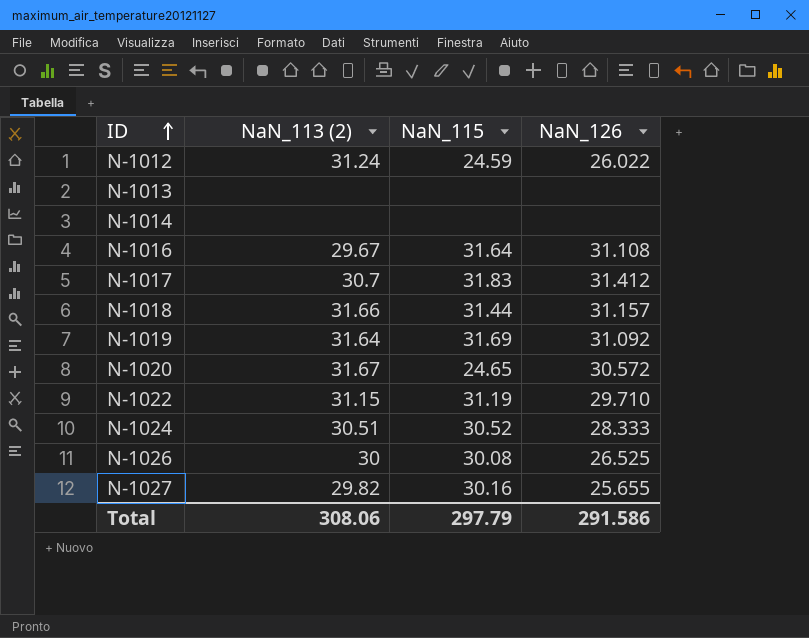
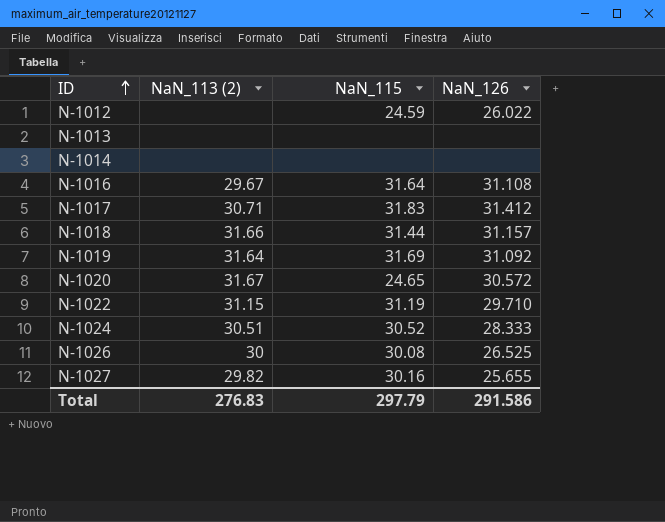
N-1012 | NaN_113 (2): 31.24 -> none
N-1017 | NaN_113 (2): 30.7 -> 30.71
Total | NaN_113 (2): 308.06 -> 276.83

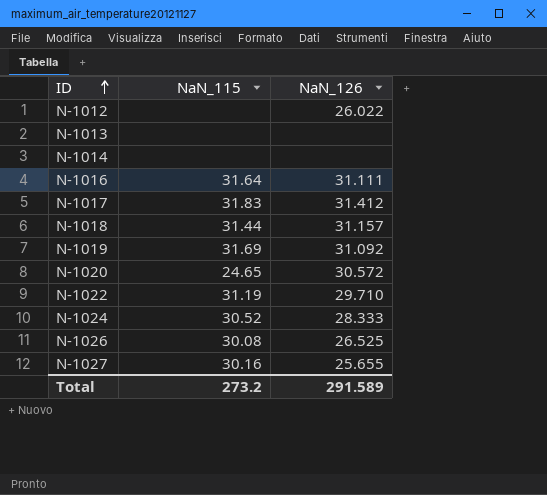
column NaN_113 (2) | position: 2 -> none
N-1012 | NaN_115: 24.59 -> none
N-1016 | NaN_126: 31.108 -> 31.111
Total | NaN_115: 297.79 -> 273.2
Total | NaN_126: 291.586 -> 291.589

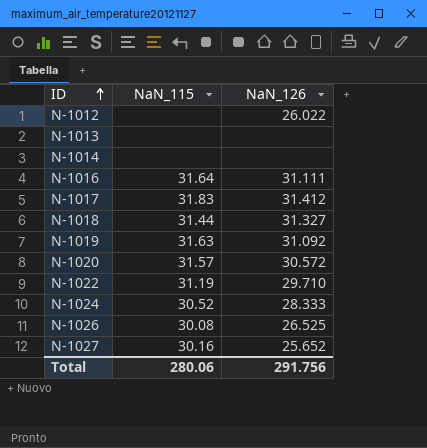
N-1018 | NaN_126: 31.157 -> 31.327
N-1019 | NaN_115: 31.69 -> 31.63
N-1020 | NaN_115: 24.65 -> 31.57
N-1027 | NaN_126: 25.655 -> 25.652
Total | NaN_115: 273.2 -> 280.06
Total | NaN_126: 291.589 -> 291.756

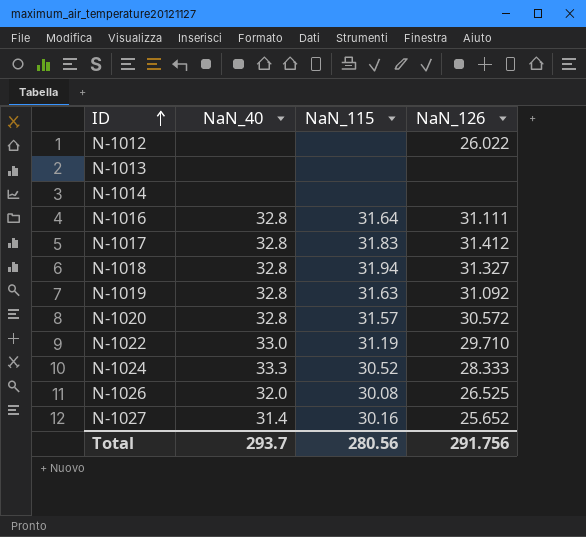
column NaN_40 | position: none -> 2
N-1018 | NaN_115: 31.44 -> 31.94
Total | NaN_115: 280.06 -> 280.56

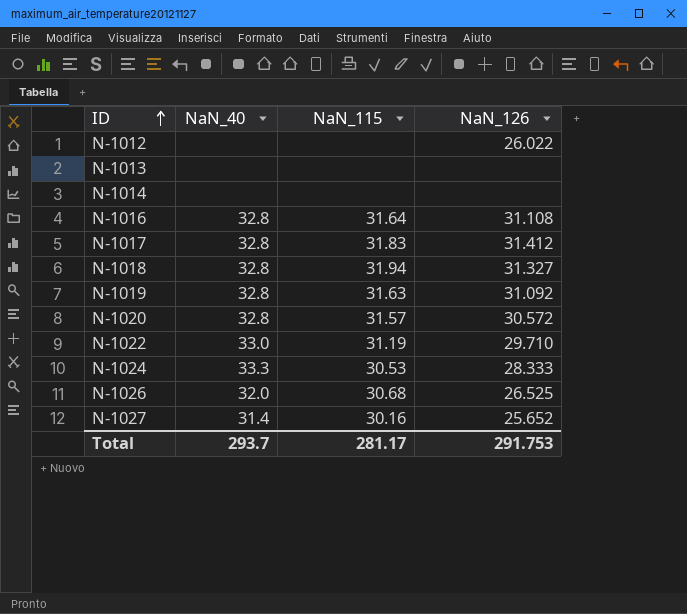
N-1016 | NaN_126: 31.111 -> 31.108
N-1024 | NaN_115: 30.52 -> 30.53
N-1026 | NaN_115: 30.08 -> 30.68
Total | NaN_115: 280.56 -> 281.17
Total | NaN_126: 291.756 -> 291.753

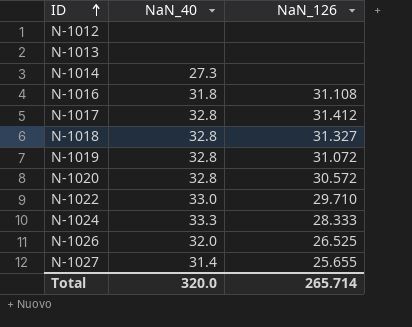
column NaN_115 | position: 3 -> none
N-1012 | NaN_126: 26.022 -> none
N-1014 | NaN_40: none -> 27.3
N-1016 | NaN_40: 32.8 -> 31.8
N-1019 | NaN_126: 31.092 -> 31.072
N-1027 | NaN_126: 25.652 -> 25.655
Total | NaN_40: 293.7 -> 320.0
Total | NaN_126: 291.753 -> 265.714

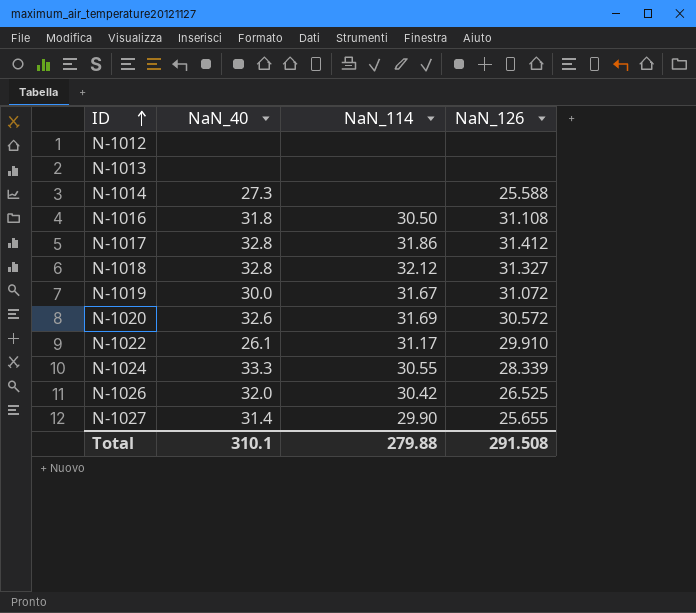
column NaN_114 | position: none -> 3
N-1014 | NaN_126: none -> 25.588
N-1019 | NaN_40: 32.8 -> 30.0
N-1020 | NaN_40: 32.8 -> 32.6
N-1022 | NaN_40: 33.0 -> 26.1
N-1022 | NaN_126: 29.710 -> 29.910
N-1024 | NaN_126: 28.333 -> 28.339
Total | NaN_40: 320.0 -> 310.1
Total | NaN_126: 265.714 -> 291.508

